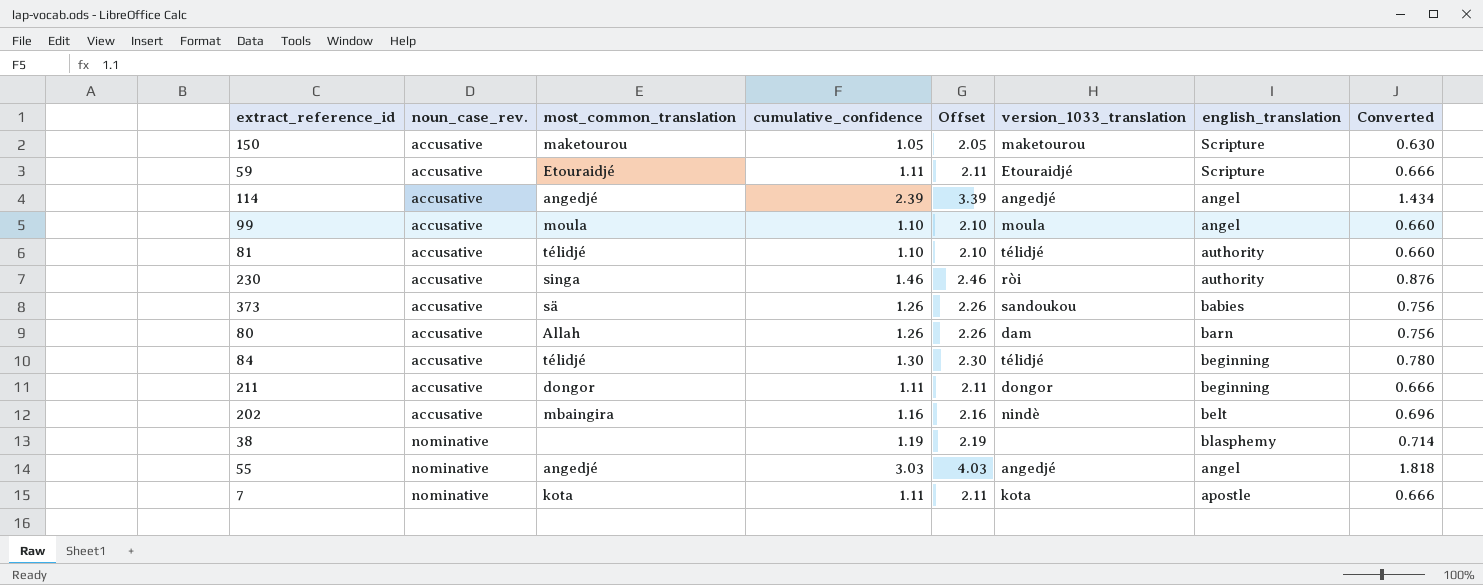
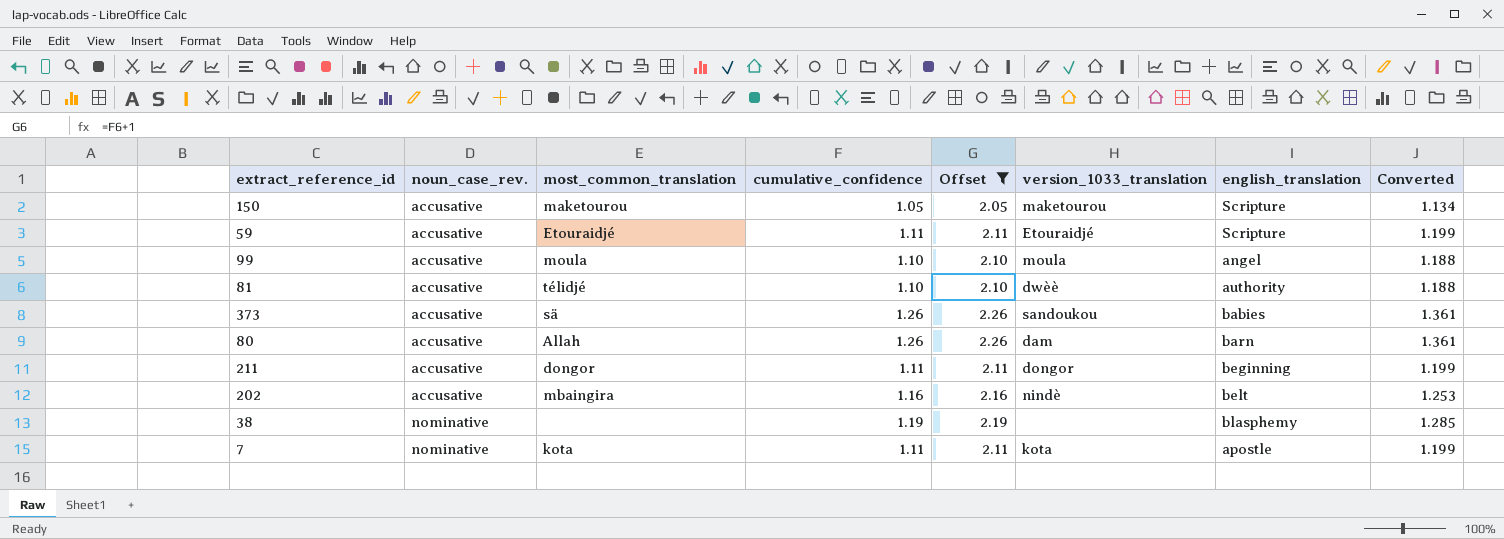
filter: none -> Offset <= 2.26
column Converted | formula: [cumulative_confidence] * 0.6 -> [cumulative_confidence] * 1.08
81 | version_1033_translation: télidjé -> dwèè

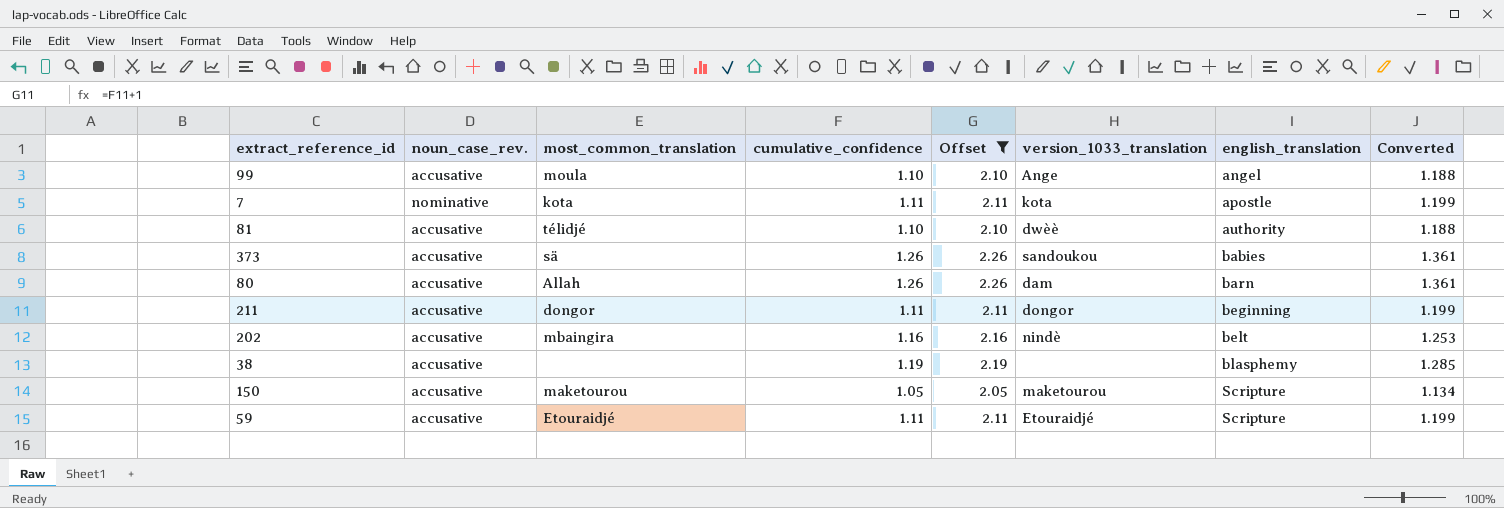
row order: noun_case_rev. ascending -> english_translation ascending
99 | version_1033_translation: moula -> Ange
38 | noun_case_rev.: nominative -> accusative

